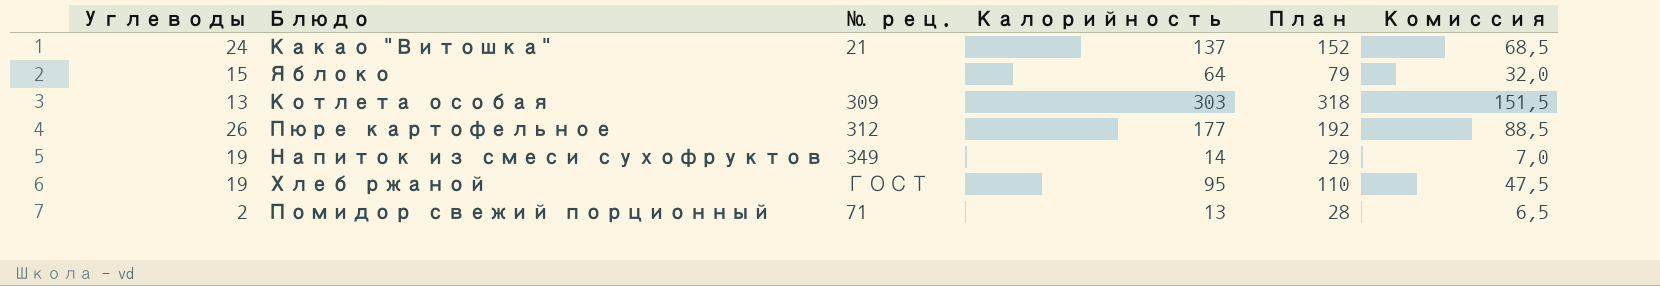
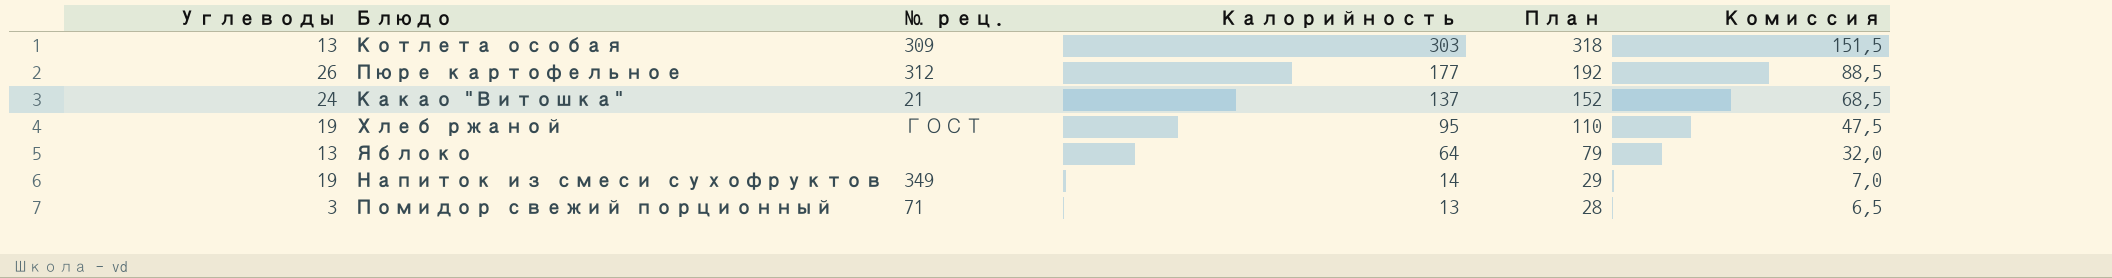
row order: none -> Калорийность descending
Яблоко | Углеводы: 15 -> 13
Помидор свежий порционный | Углеводы: 2 -> 3

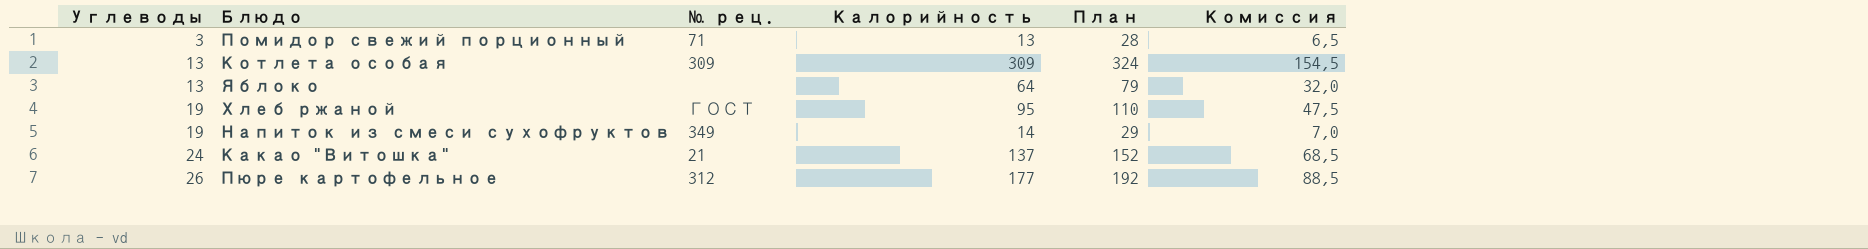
row order: Калорийность descending -> Углеводы ascending
Котлета особая | Калорийность: 303 -> 309
Котлета особая | План: 318 -> 324
Котлета особая | Комиссия: 151,5 -> 154,5

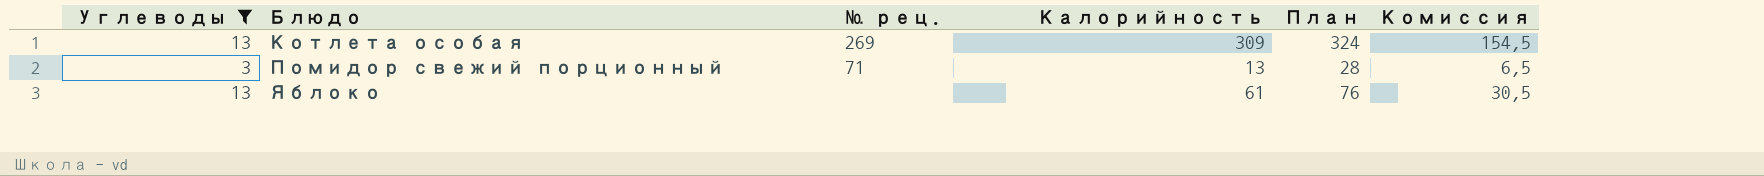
filter: none -> Углеводы <= 13
row order: Углеводы ascending -> Блюдо ascending
Котлета особая | № рец.: 309 -> 269
Яблоко | Калорийность: 64 -> 61
Яблоко | План: 79 -> 76
Яблоко | Комиссия: 32,0 -> 30,5

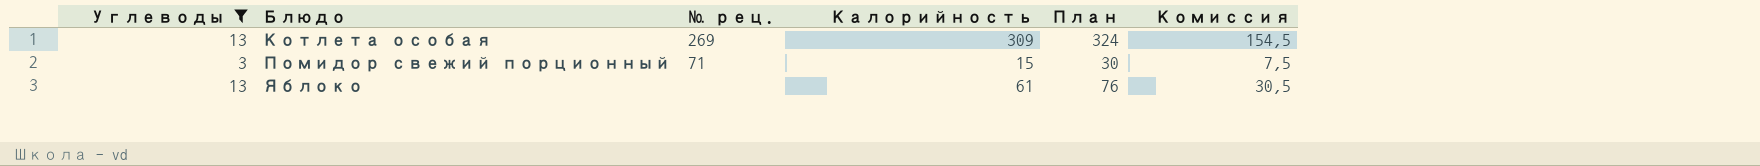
Помидор свежий порционный | Калорийность: 13 -> 15
Помидор свежий порционный | План: 28 -> 30
Помидор свежий порционный | Комиссия: 6,5 -> 7,5

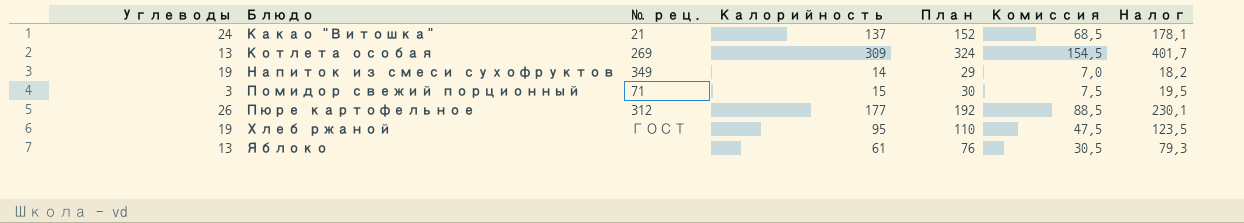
filter: Углеводы <= 13 -> none
column Налог | formula: none -> [Калорийность] * 1,3

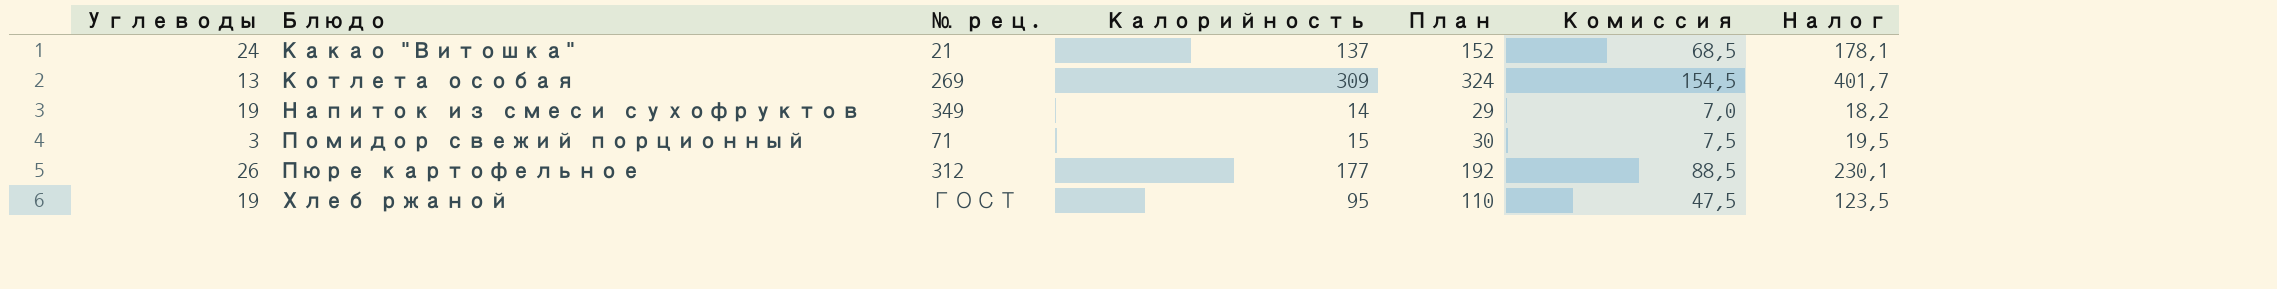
row Яблоко: 13 | none | 61 | 76 | 30,5 | 79,3 -> none

